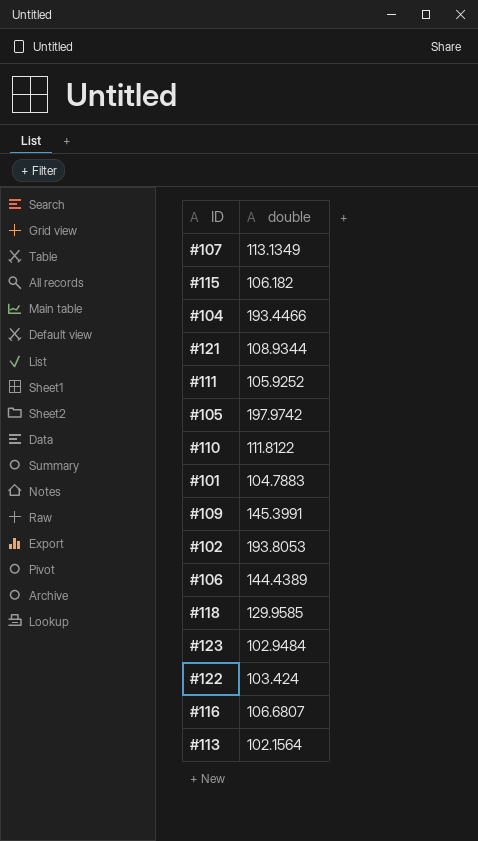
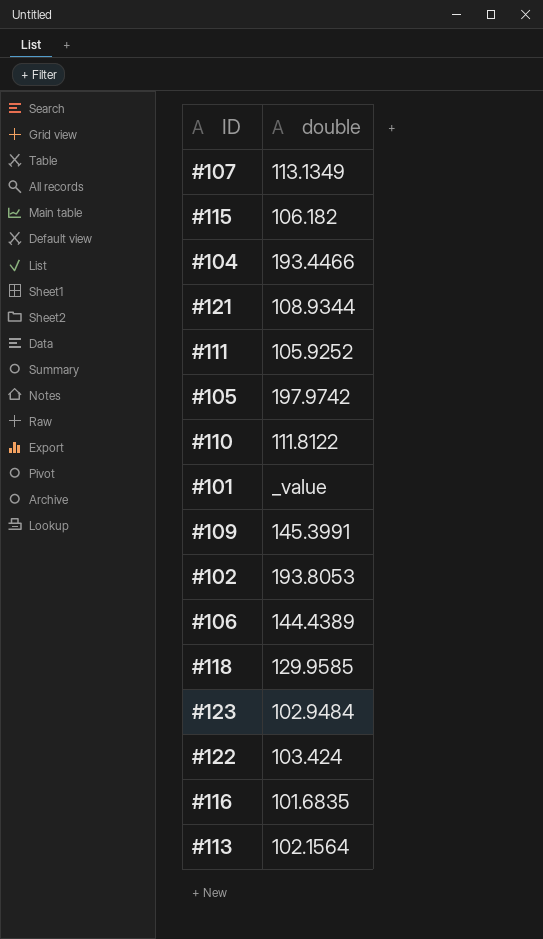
#101 | double: 104.7883 -> _value
#116 | double: 106.6807 -> 101.6835

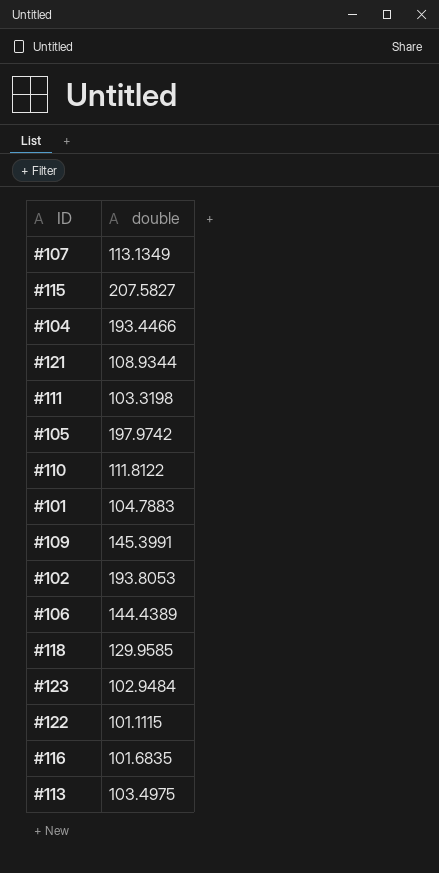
#115 | double: 106.182 -> 207.5827
#111 | double: 105.9252 -> 103.3198
#101 | double: _value -> 104.7883
#122 | double: 103.424 -> 101.1115
#113 | double: 102.1564 -> 103.4975

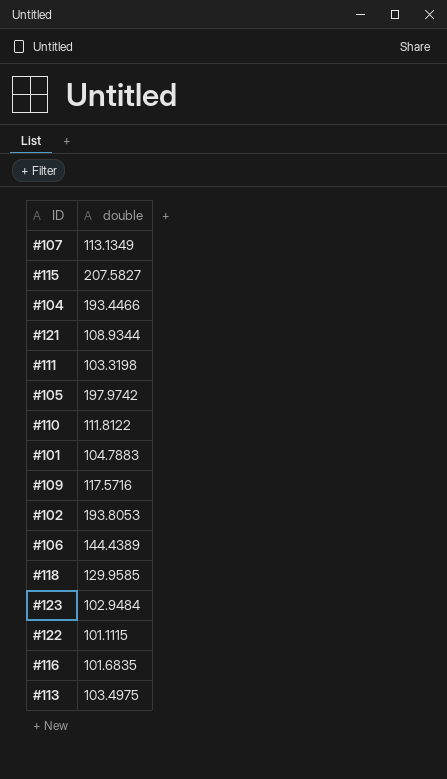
#109 | double: 145.3991 -> 117.5716

